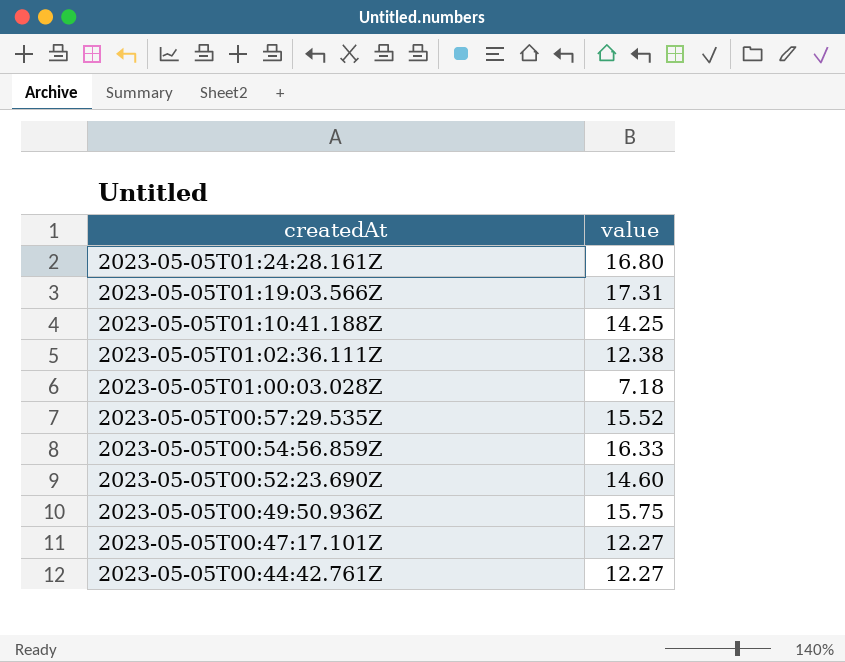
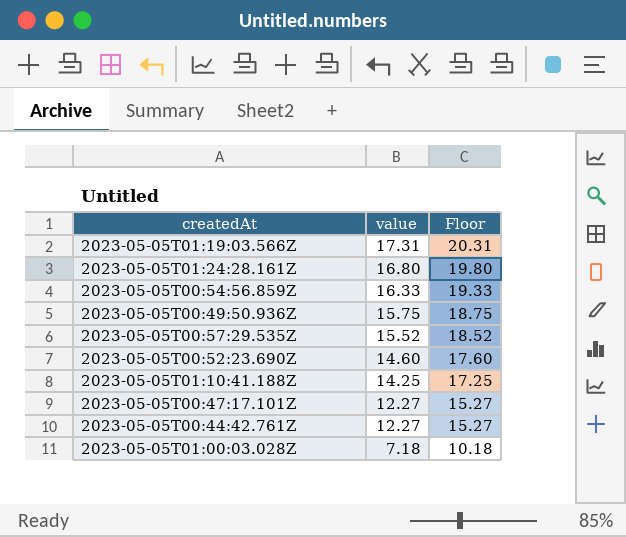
row order: createdAt descending -> value descending
column Floor | formula: none -> [value] + 3
row 2023-05-05T01:02:36.111Z: 12.38 -> none

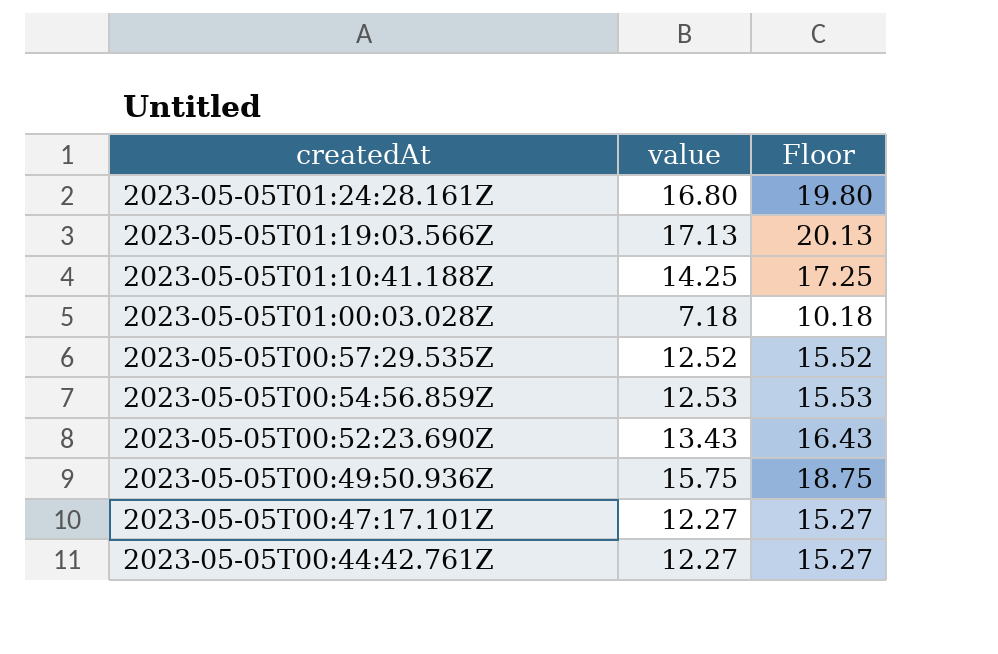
row order: value descending -> createdAt descending
2023-05-05T01:19:03.566Z | value: 17.31 -> 17.13
2023-05-05T01:19:03.566Z | Floor: 20.31 -> 20.13
2023-05-05T00:57:29.535Z | value: 15.52 -> 12.52
2023-05-05T00:57:29.535Z | Floor: 18.52 -> 15.52
2023-05-05T00:54:56.859Z | value: 16.33 -> 12.53
2023-05-05T00:54:56.859Z | Floor: 19.33 -> 15.53
2023-05-05T00:52:23.690Z | value: 14.60 -> 13.43
2023-05-05T00:52:23.690Z | Floor: 17.60 -> 16.43

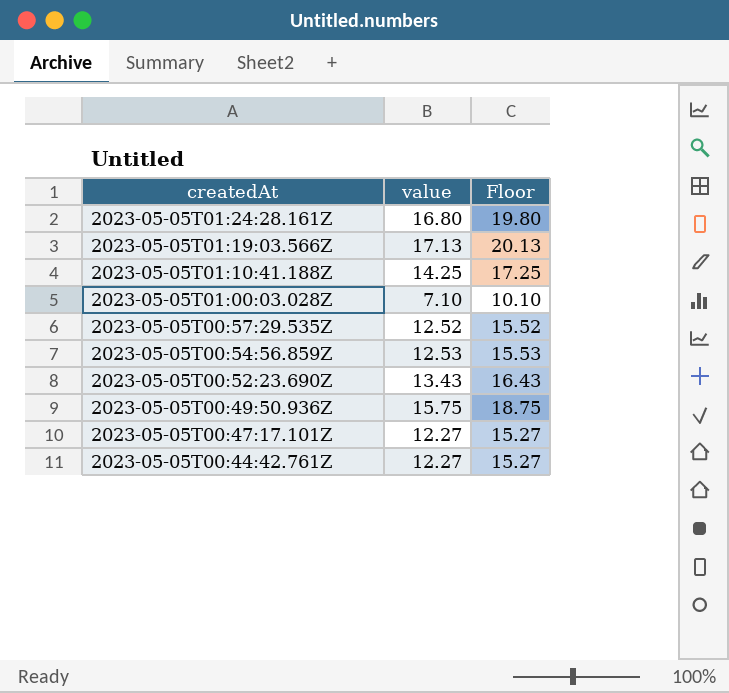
2023-05-05T01:00:03.028Z | value: 7.18 -> 7.10
2023-05-05T01:00:03.028Z | Floor: 10.18 -> 10.10

